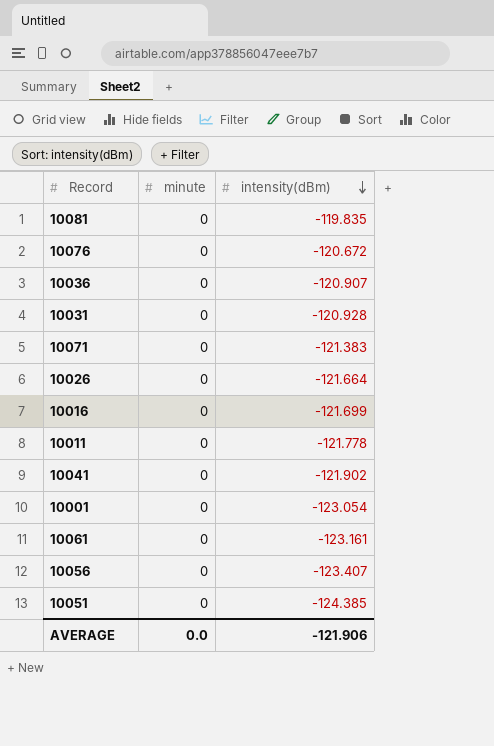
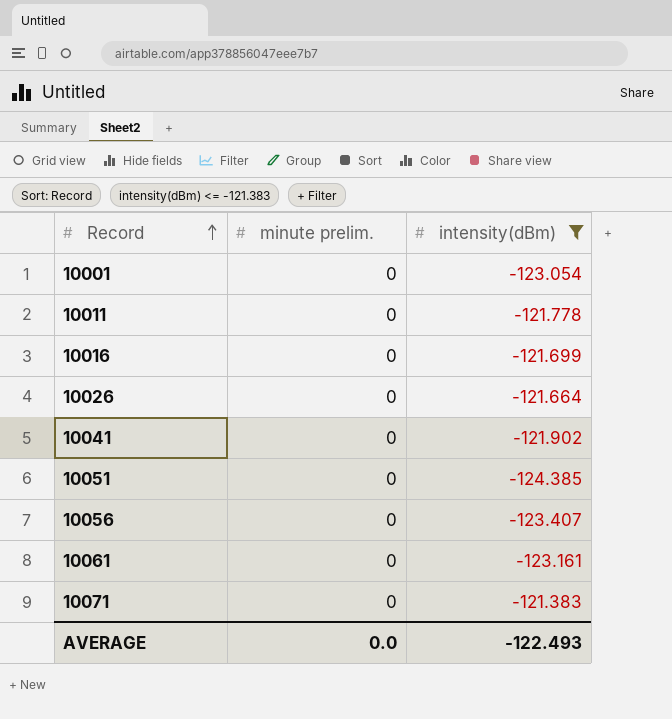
filter: none -> intensity(dBm) <= -121.383
row order: intensity(dBm) descending -> Record ascending
column name: minute -> minute prelim.
AVERAGE | intensity(dBm): -121.906 -> -122.493

